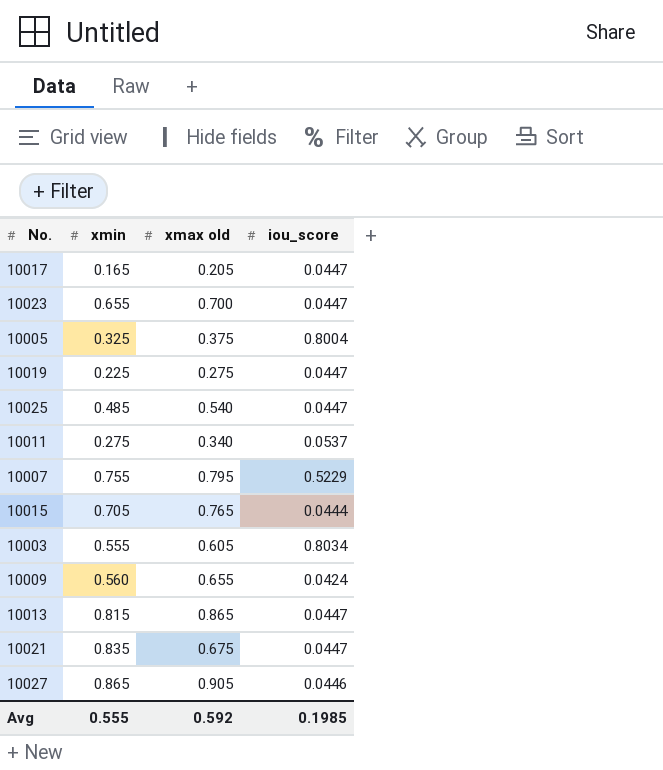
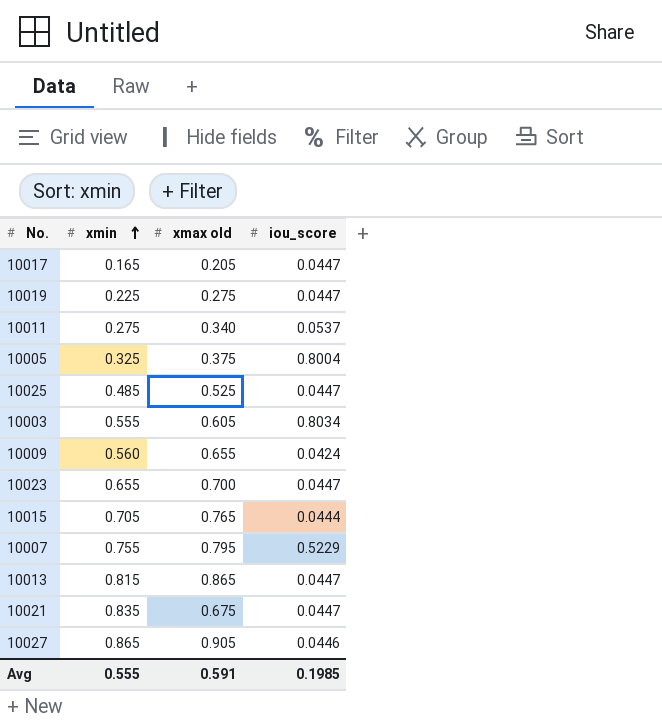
row order: none -> xmin ascending
10025 | xmax old: 0.540 -> 0.525
Avg | xmax old: 0.592 -> 0.591

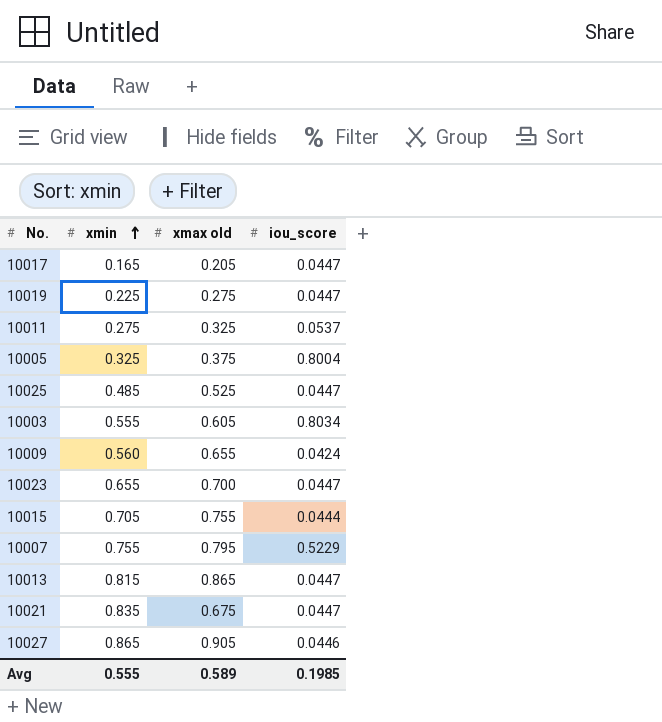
10011 | xmax old: 0.340 -> 0.325
10015 | xmax old: 0.765 -> 0.755
Avg | xmax old: 0.591 -> 0.589

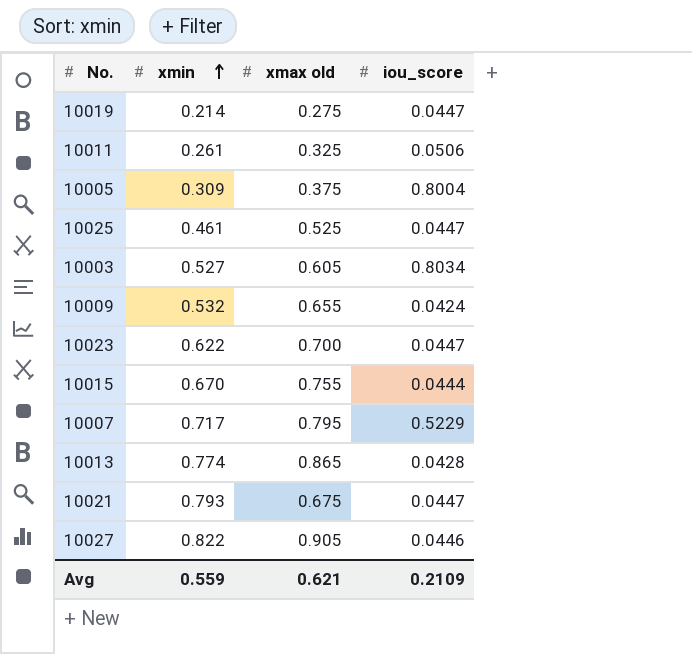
row 10017: 0.165 | 0.205 | 0.0447 -> none
10019 | xmin: 0.225 -> 0.214
10011 | xmin: 0.275 -> 0.261
10011 | iou_score: 0.0537 -> 0.0506
10005 | xmin: 0.325 -> 0.309
10025 | xmin: 0.485 -> 0.461
10003 | xmin: 0.555 -> 0.527
10009 | xmin: 0.560 -> 0.532
10023 | xmin: 0.655 -> 0.622
10015 | xmin: 0.705 -> 0.670
10007 | xmin: 0.755 -> 0.717
10013 | xmin: 0.815 -> 0.774
10013 | iou_score: 0.0447 -> 0.0428
10021 | xmin: 0.835 -> 0.793
10027 | xmin: 0.865 -> 0.822
Avg | xmin: 0.555 -> 0.559
Avg | xmax old: 0.589 -> 0.621
Avg | iou_score: 0.1985 -> 0.2109

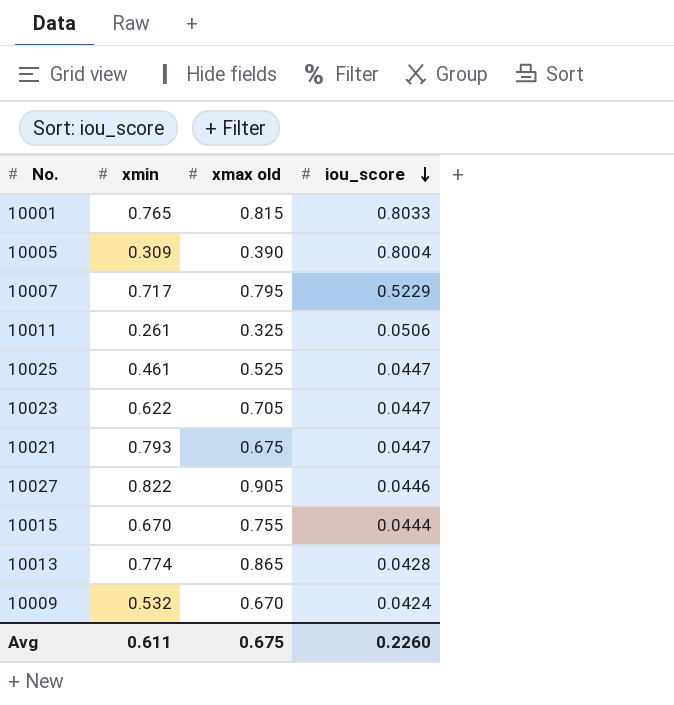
row order: xmin ascending -> iou_score descending
row 10019: 0.214 | 0.275 | 0.0447 -> none
row 10003: 0.527 | 0.605 | 0.8034 -> none
row 10001: none -> 0.765 | 0.815 | 0.8033
10005 | xmax old: 0.375 -> 0.390
10023 | xmax old: 0.700 -> 0.705
10009 | xmax old: 0.655 -> 0.670
Avg | xmin: 0.559 -> 0.611
Avg | xmax old: 0.621 -> 0.675
Avg | iou_score: 0.2109 -> 0.2260

